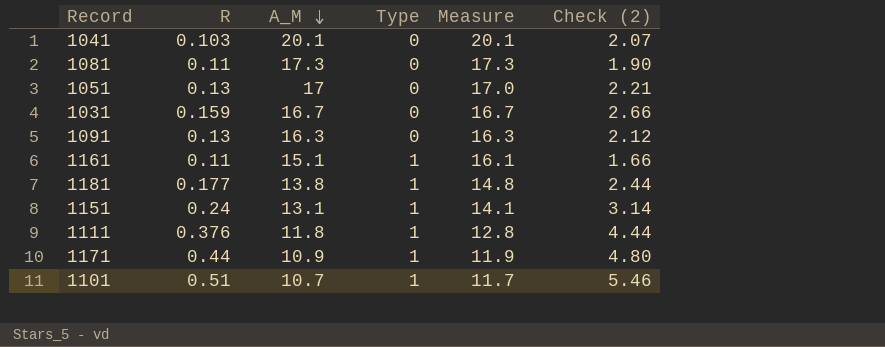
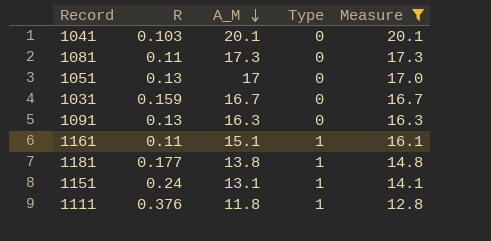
filter: none -> Measure >= 12.8
column Check (2) | formula: [R] * [A_M] -> none

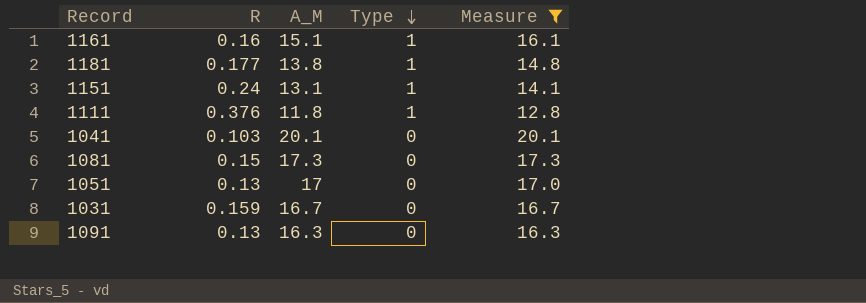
row order: A_M descending -> Type descending
1161 | R: 0.11 -> 0.16
1081 | R: 0.11 -> 0.15

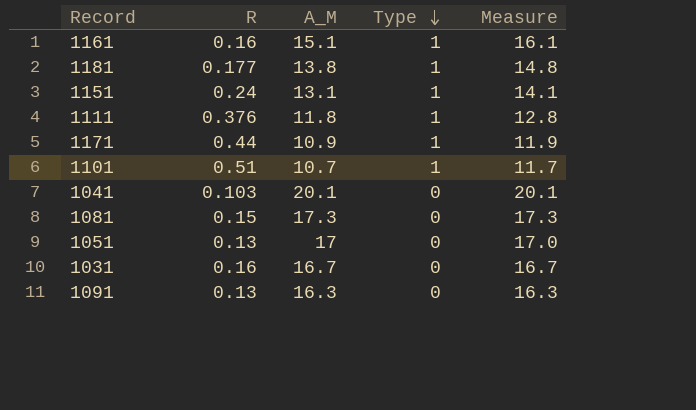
filter: Measure >= 12.8 -> none
1031 | R: 0.159 -> 0.16

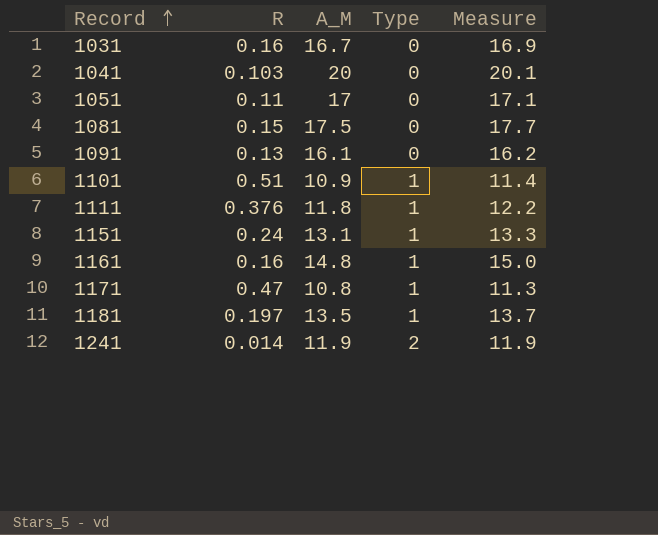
row order: Type descending -> Record ascending
column Measure | formula: [A_M] + [Type] -> [R] + [A_M]
1041 | A_M: 20.1 -> 20
1051 | R: 0.13 -> 0.11
1081 | A_M: 17.3 -> 17.5
1091 | A_M: 16.3 -> 16.1
1101 | A_M: 10.7 -> 10.9
1161 | A_M: 15.1 -> 14.8
1171 | R: 0.44 -> 0.47
1171 | A_M: 10.9 -> 10.8
1181 | R: 0.177 -> 0.197
1181 | A_M: 13.8 -> 13.5
row 1241: none -> 0.014 | 11.9 | 2 | 11.9

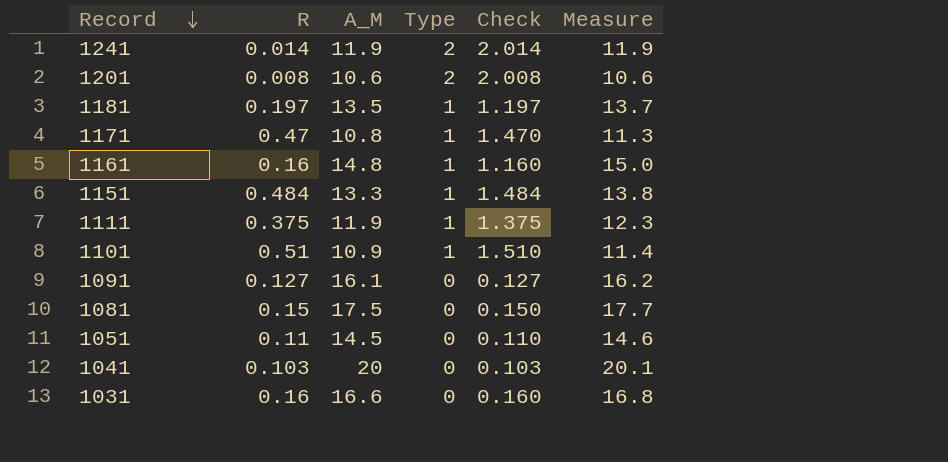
row order: Record ascending -> Record descending
column Check | formula: none -> [R] + [Type]
row 1201: none -> 0.008 | 10.6 | 2 | 2.008 | 10.6
1151 | R: 0.24 -> 0.484
1151 | A_M: 13.1 -> 13.3
1151 | Measure: 13.3 -> 13.8
1111 | R: 0.376 -> 0.375
1111 | A_M: 11.8 -> 11.9
1111 | Measure: 12.2 -> 12.3
1091 | R: 0.13 -> 0.127
1051 | A_M: 17 -> 14.5
1051 | Measure: 17.1 -> 14.6
1031 | A_M: 16.7 -> 16.6
1031 | Measure: 16.9 -> 16.8

